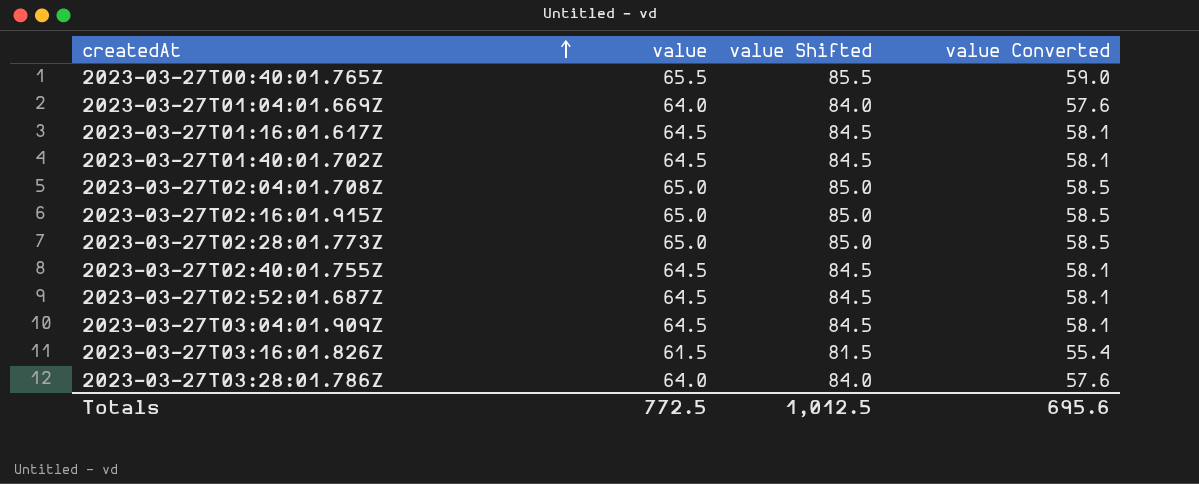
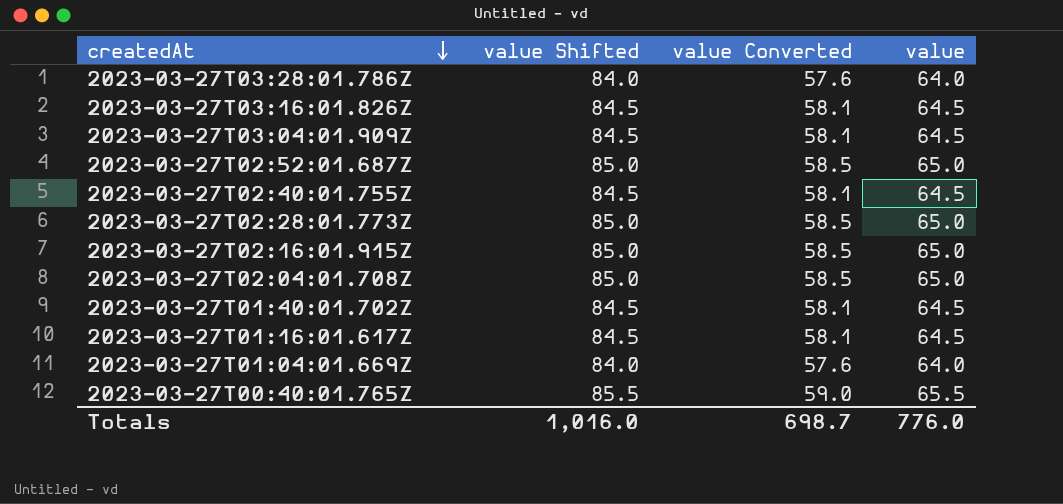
row order: createdAt ascending -> createdAt descending
column value | position: 2 -> 4
2023-03-27T03:16:01.826Z | value Shifted: 81.5 -> 84.5
2023-03-27T03:16:01.826Z | value Converted: 55.4 -> 58.1
2023-03-27T03:16:01.826Z | value: 61.5 -> 64.5
2023-03-27T02:52:01.687Z | value Shifted: 84.5 -> 85.0
2023-03-27T02:52:01.687Z | value Converted: 58.1 -> 58.5
2023-03-27T02:52:01.687Z | value: 64.5 -> 65.0
Totals | value Shifted: 1,012.5 -> 1,016.0
Totals | value Converted: 695.6 -> 698.7
Totals | value: 772.5 -> 776.0

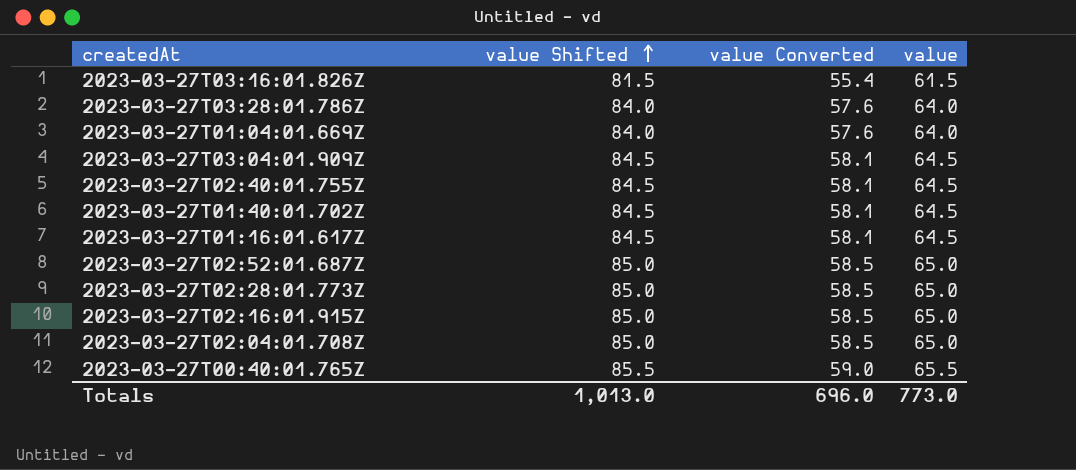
row order: createdAt descending -> value Shifted ascending
2023-03-27T03:16:01.826Z | value Shifted: 84.5 -> 81.5
2023-03-27T03:16:01.826Z | value Converted: 58.1 -> 55.4
2023-03-27T03:16:01.826Z | value: 64.5 -> 61.5
Totals | value Shifted: 1,016.0 -> 1,013.0
Totals | value Converted: 698.7 -> 696.0
Totals | value: 776.0 -> 773.0

